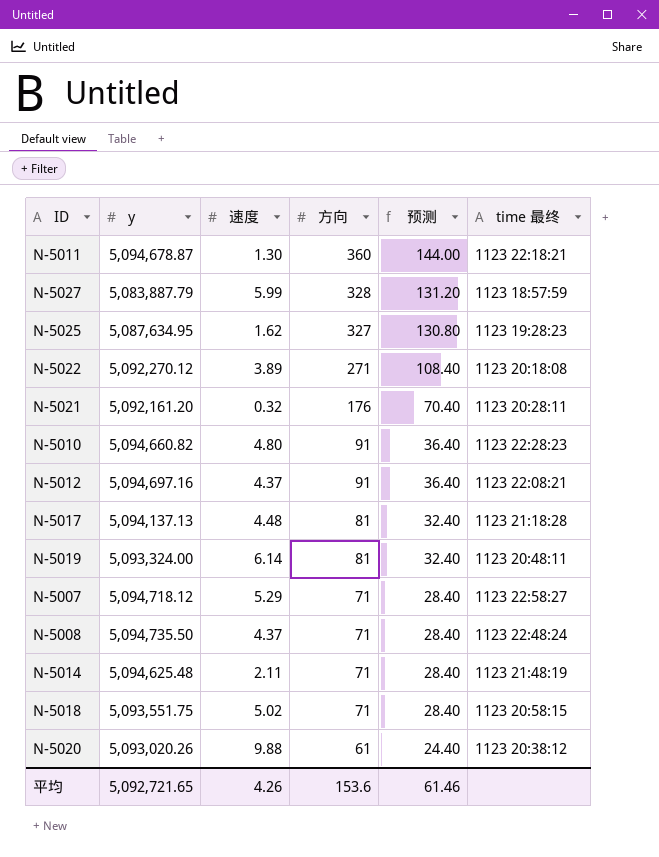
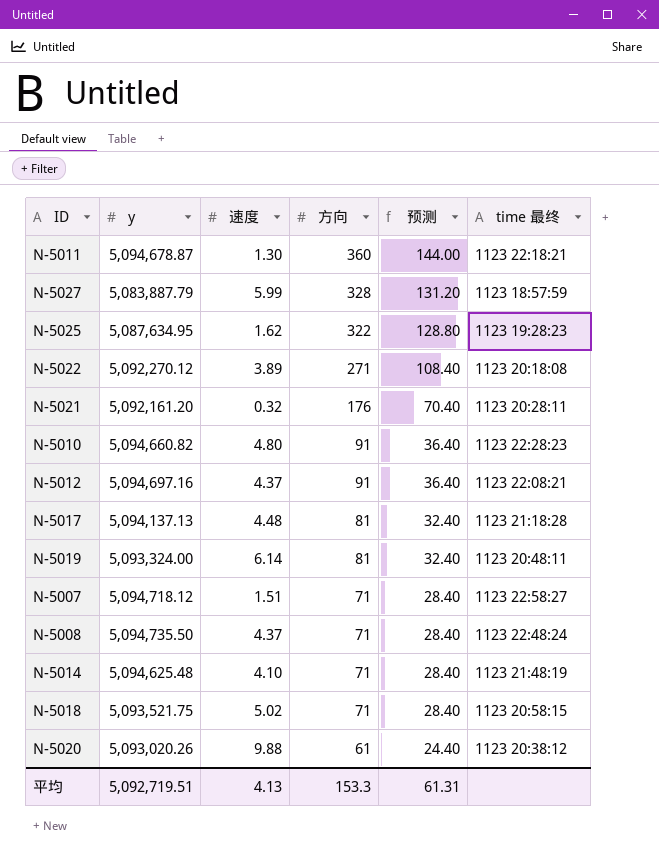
N-5025 | 方向: 327 -> 322
N-5025 | 预测: 130.80 -> 128.80
N-5007 | 速度: 5.29 -> 1.51
N-5014 | 速度: 2.11 -> 4.10
N-5018 | y: 5,093,551.75 -> 5,093,521.75
平均 | y: 5,092,721.65 -> 5,092,719.51
平均 | 速度: 4.26 -> 4.13
平均 | 方向: 153.6 -> 153.3
平均 | 预测: 61.46 -> 61.31

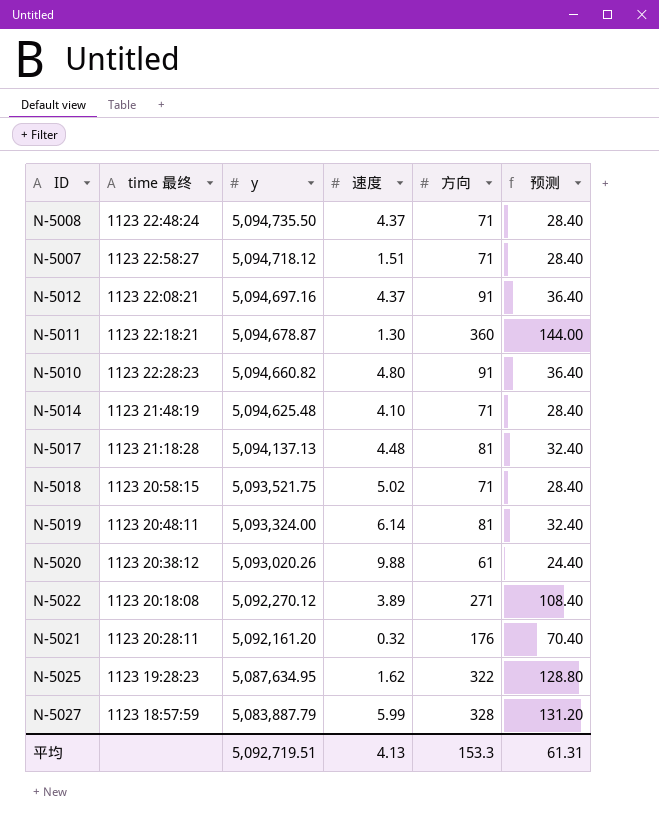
row order: 方向 descending -> y descending
column time 最终 | position: 6 -> 2

